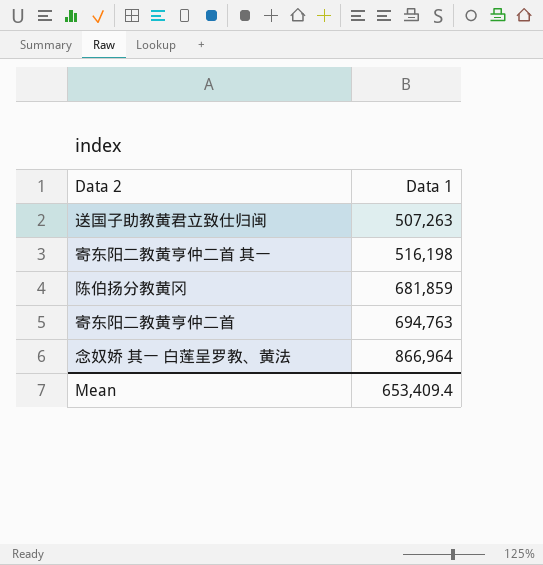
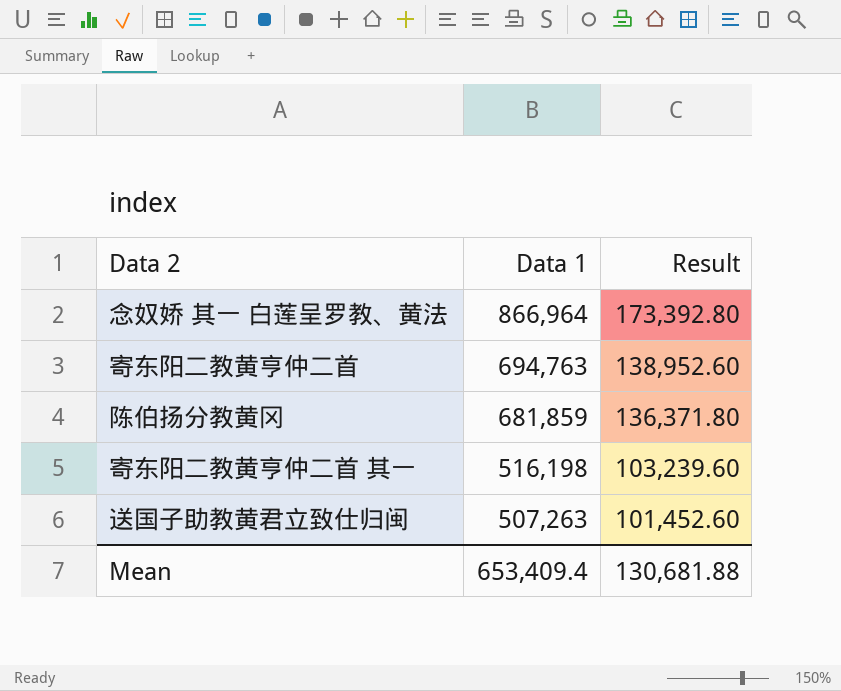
row order: Data 1 ascending -> Data 1 descending
column Result | formula: none -> [Data 1] * 0.2

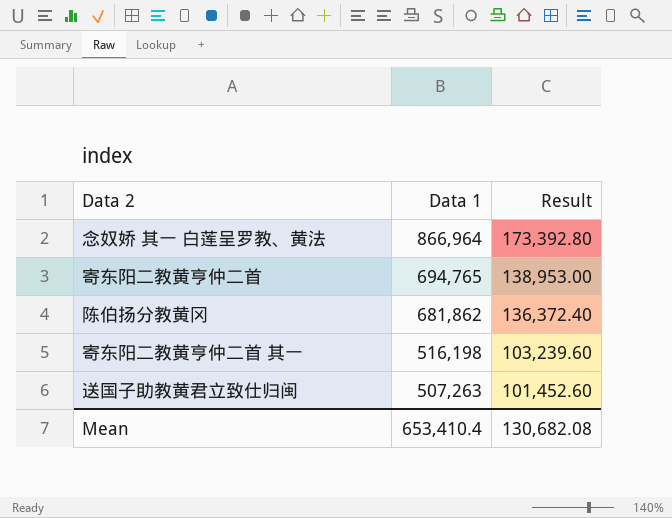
寄东阳二教黄亨仲二首 | Data 1: 694,763 -> 694,765
寄东阳二教黄亨仲二首 | Result: 138,952.60 -> 138,953.00
陈伯扬分教黄冈 | Data 1: 681,859 -> 681,862
陈伯扬分教黄冈 | Result: 136,371.80 -> 136,372.40
Mean | Data 1: 653,409.4 -> 653,410.4
Mean | Result: 130,681.88 -> 130,682.08

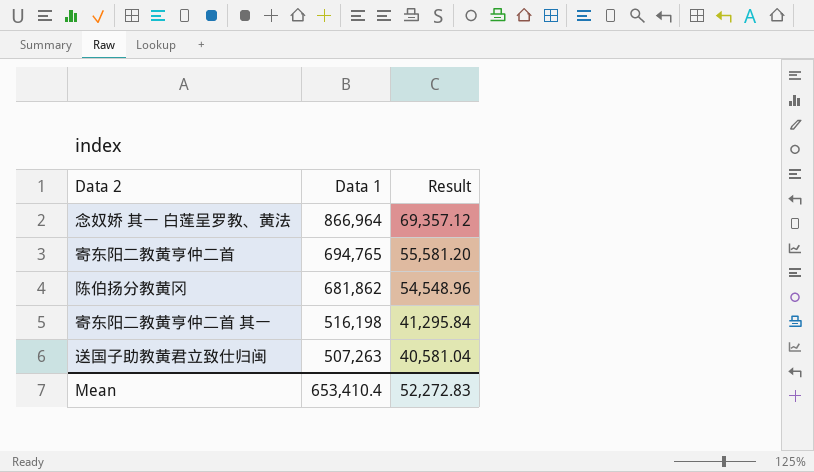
column Result | formula: [Data 1] * 0.2 -> [Data 1] * 0.08
Mean | Result: 130,682.08 -> 52,272.83

